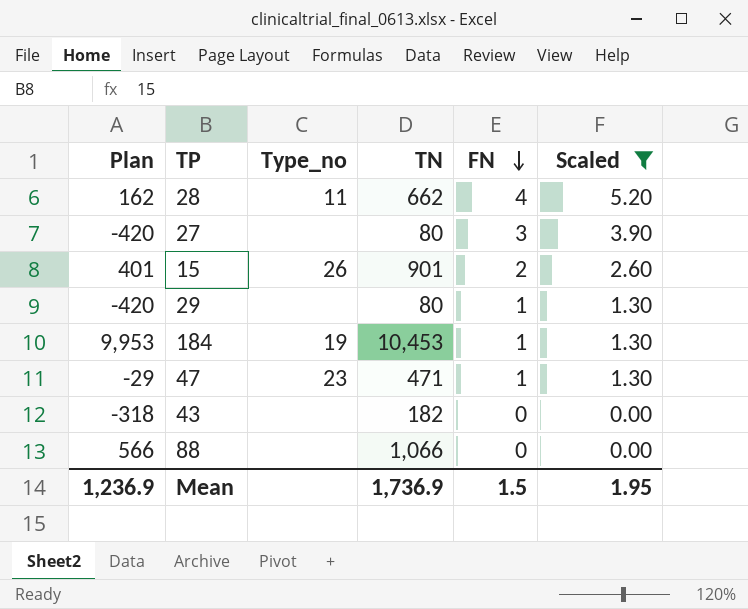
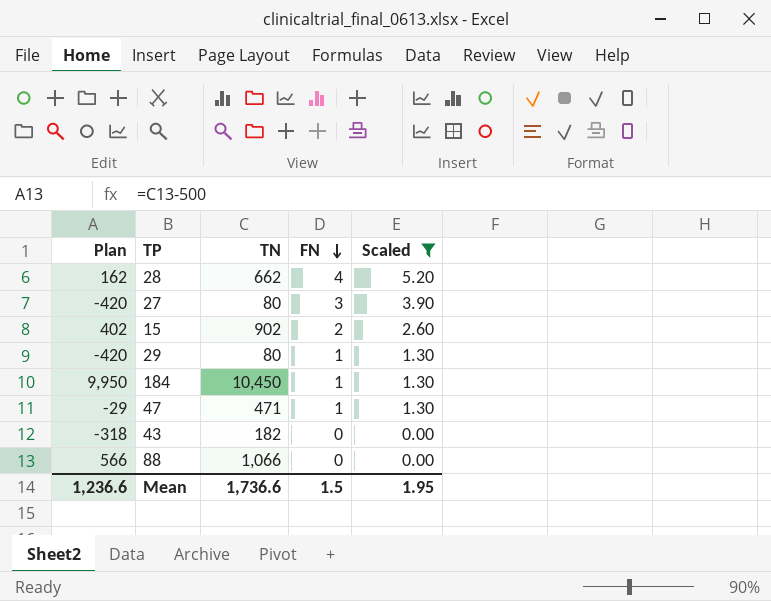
column Type_no | position: 3 -> none
15 | Plan: 401 -> 402
15 | TN: 901 -> 902
184 | Plan: 9,953 -> 9,950
184 | TN: 10,453 -> 10,450
Mean | Plan: 1,236.9 -> 1,236.6
Mean | TN: 1,736.9 -> 1,736.6

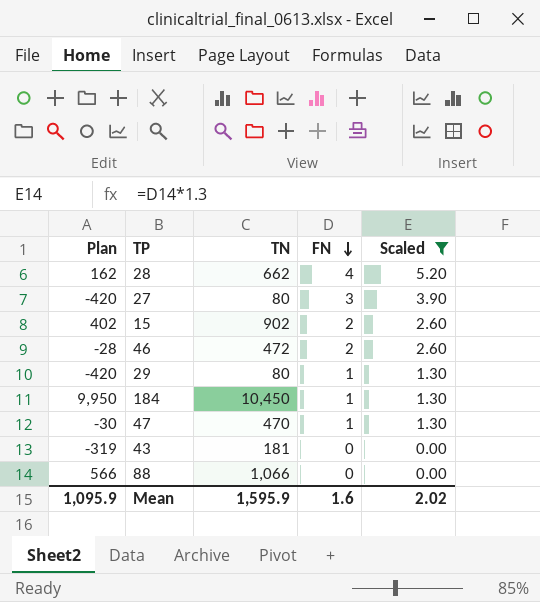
row 46: none -> -28 | 472 | 2 | 2.60
47 | Plan: -29 -> -30
47 | TN: 471 -> 470
43 | Plan: -318 -> -319
43 | TN: 182 -> 181
Mean | Plan: 1,236.6 -> 1,095.9
Mean | TN: 1,736.6 -> 1,595.9
Mean | FN: 1.5 -> 1.6
Mean | Scaled: 1.95 -> 2.02

